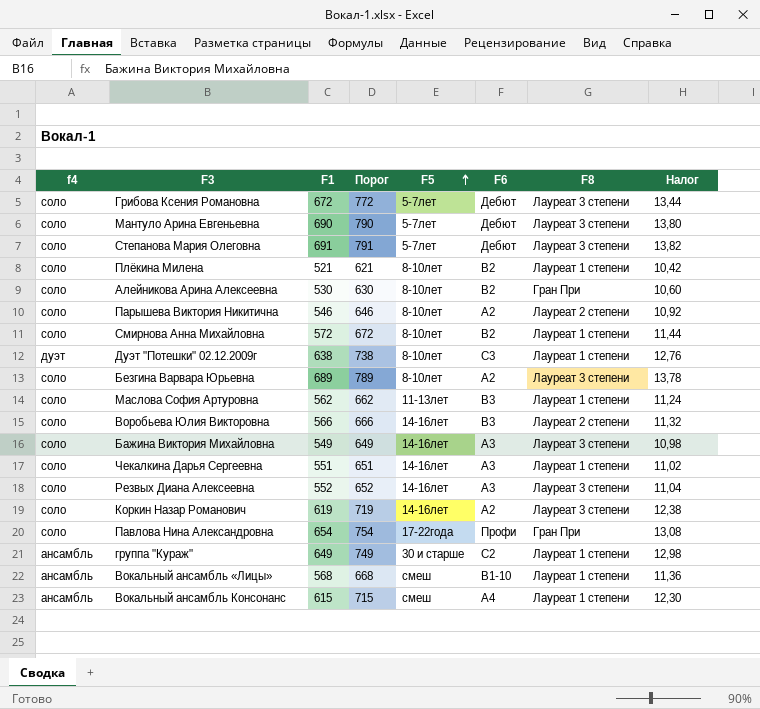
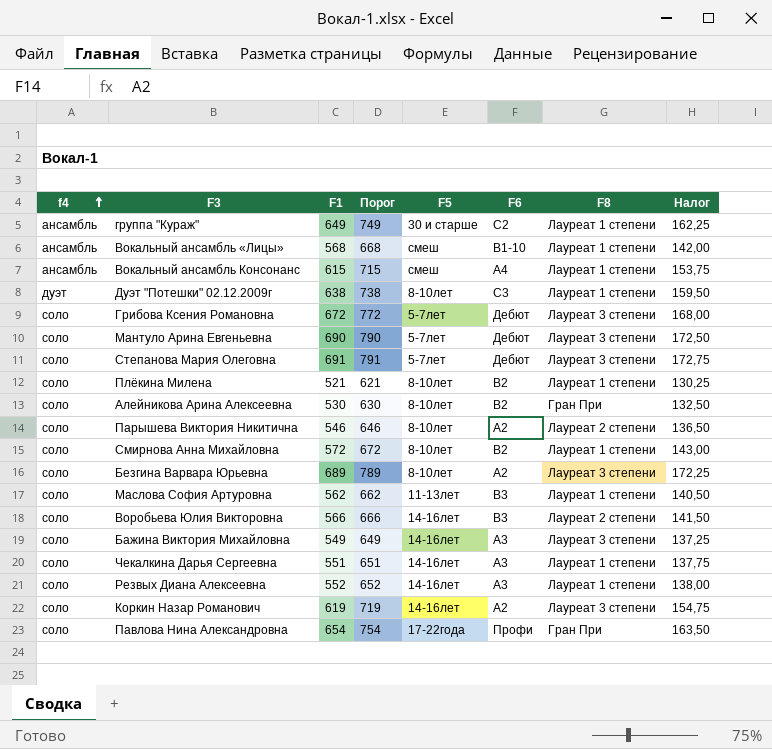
row order: F5 ascending -> f4 ascending
column Налог | formula: [F1] * 0,02 -> [F1] * 0,25
Резвых Диана Алексеевна | F8: Лауреат 3 степени -> Лауреат 1 степени

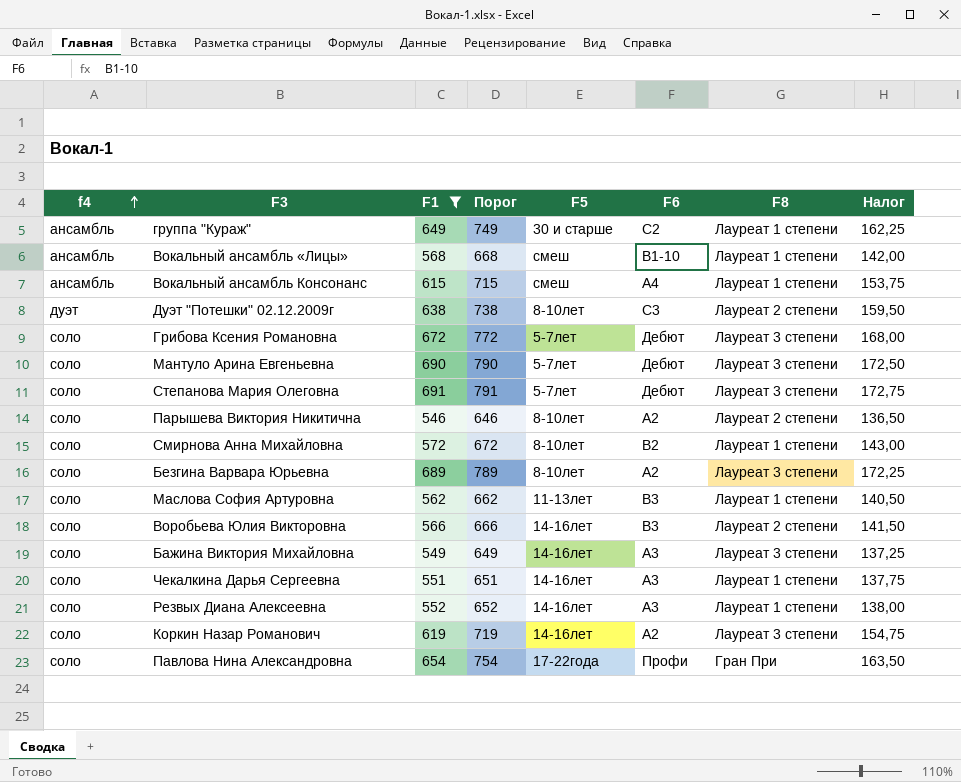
filter: none -> F1 >= 546
Дуэт "Потешки" 02.12.2009г | F8: Лауреат 1 степени -> Лауреат 2 степени

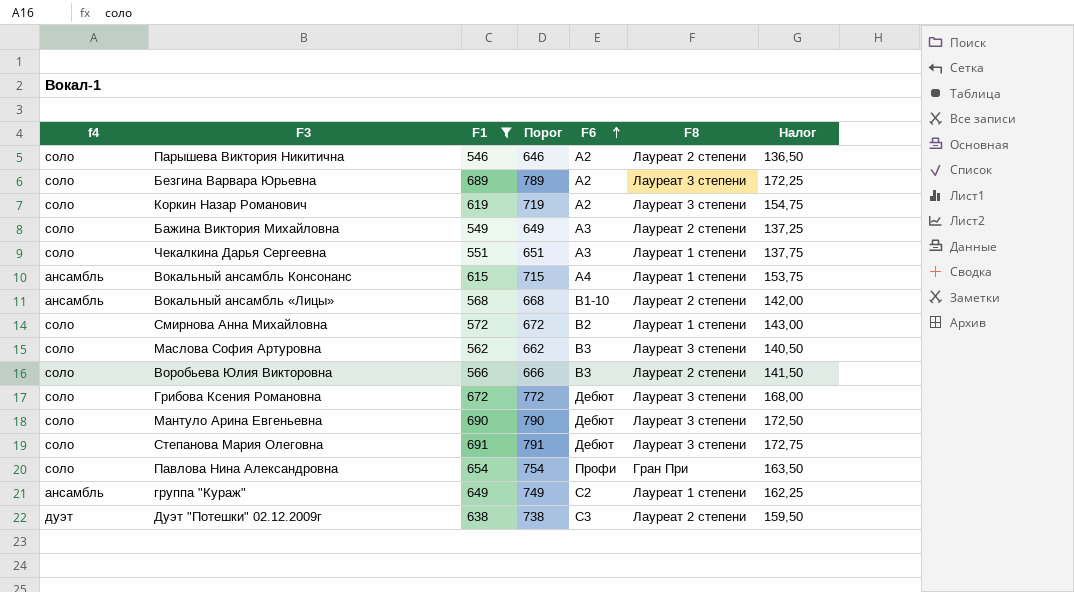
row order: f4 ascending -> F6 ascending
column F5 | position: 5 -> none
row Резвых Диана Алексеевна: соло | 552 | 652 | 14-16лет | А3 | Лауреат 1 степени | 138,00 -> none
Бажина Виктория Михайловна | F8: Лауреат 3 степени -> Лауреат 2 степени
Вокальный ансамбль «Лицы» | F8: Лауреат 1 степени -> Лауреат 2 степени
Маслова София Артуровна | F8: Лауреат 1 степени -> Лауреат 3 степени

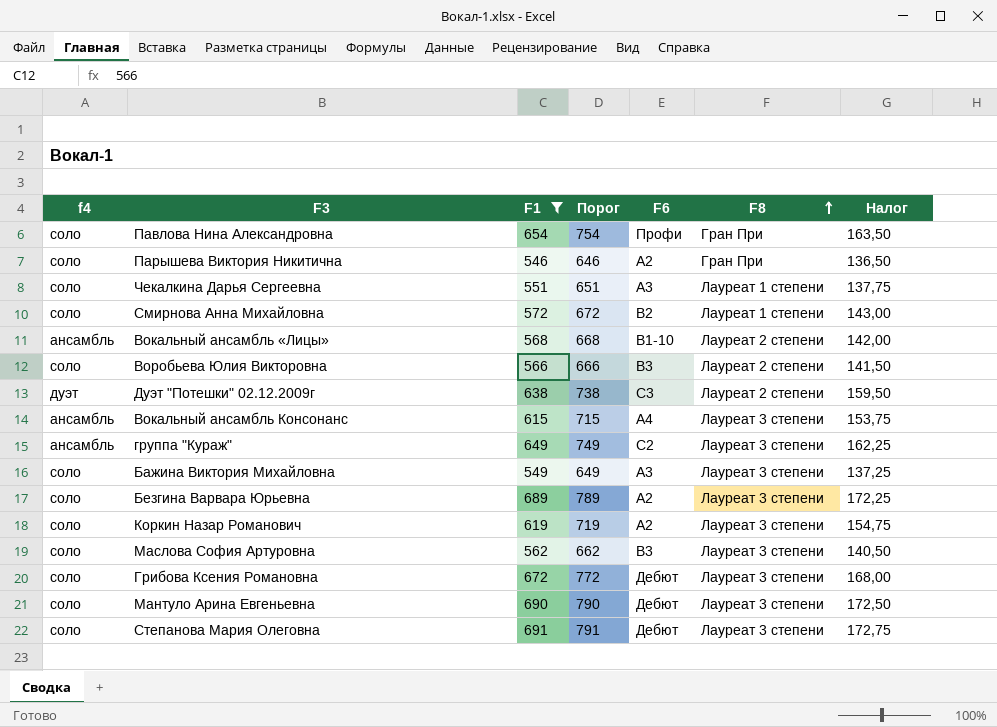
row order: F6 ascending -> F8 ascending
Парышева Виктория Никитична | F8: Лауреат 2 степени -> Гран При
Вокальный ансамбль Консонанс | F8: Лауреат 1 степени -> Лауреат 3 степени
группа "Кураж" | F8: Лауреат 1 степени -> Лауреат 3 степени
Бажина Виктория Михайловна | F8: Лауреат 2 степени -> Лауреат 3 степени

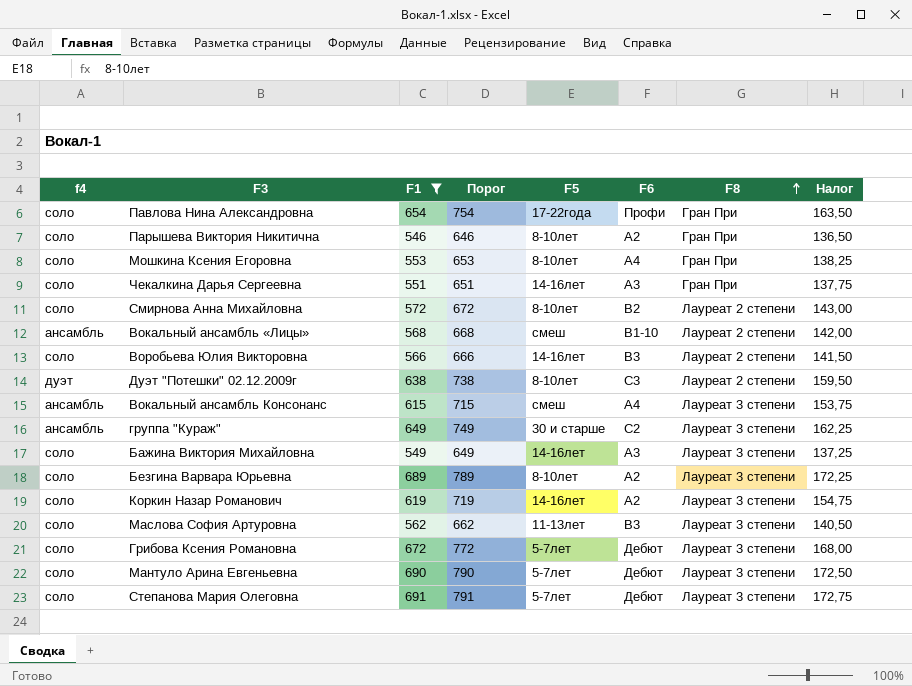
column F5 | position: none -> 5
row Мошкина Ксения Егоровна: none -> соло | 553 | 653 | 8-10лет | А4 | Гран При | 138,25
Чекалкина Дарья Сергеевна | F8: Лауреат 1 степени -> Гран При
Смирнова Анна Михайловна | F8: Лауреат 1 степени -> Лауреат 2 степени

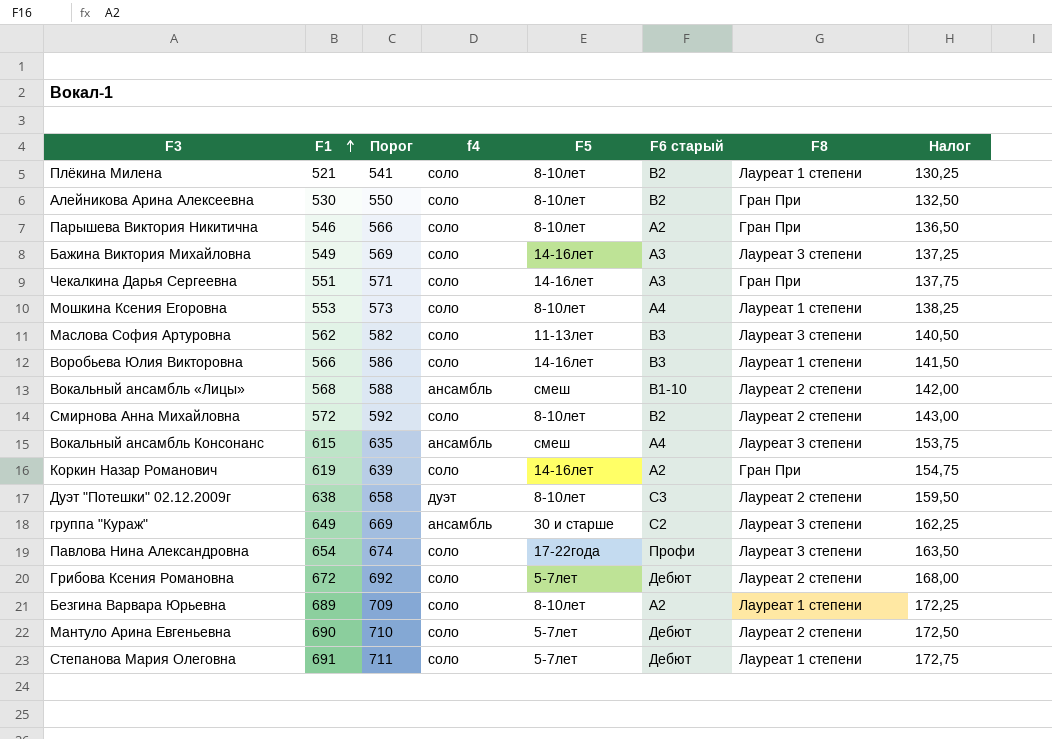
filter: F1 >= 546 -> none
row order: F8 ascending -> F1 ascending
column Порог | formula: [F1] + 100 -> [F1] + 20
column f4 | position: 1 -> 4
column name: F6 -> F6 старый
Мошкина Ксения Егоровна | F8: Гран При -> Лауреат 1 степени
Воробьева Юлия Викторовна | F8: Лауреат 2 степени -> Лауреат 1 степени
Коркин Назар Романович | F8: Лауреат 3 степени -> Гран При
Павлова Нина Александровна | F8: Гран При -> Лауреат 3 степени
Грибова Ксения Романовна | F8: Лауреат 3 степени -> Лауреат 2 степени
Безгина Варвара Юрьевна | F8: Лауреат 3 степени -> Лауреат 1 степени
Мантуло Арина Евгеньевна | F8: Лауреат 3 степени -> Лауреат 2 степени
Степанова Мария Олеговна | F8: Лауреат 3 степени -> Лауреат 1 степени

